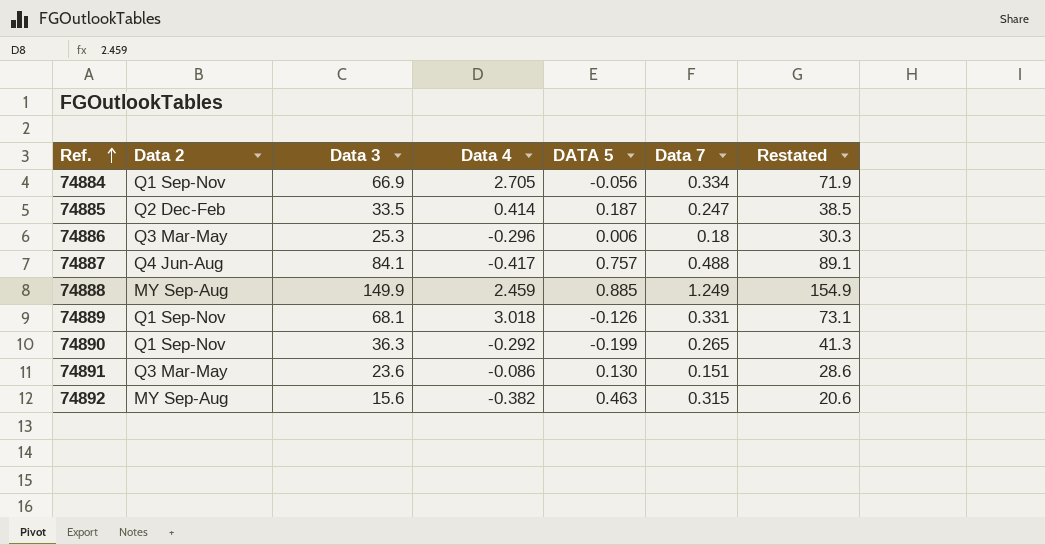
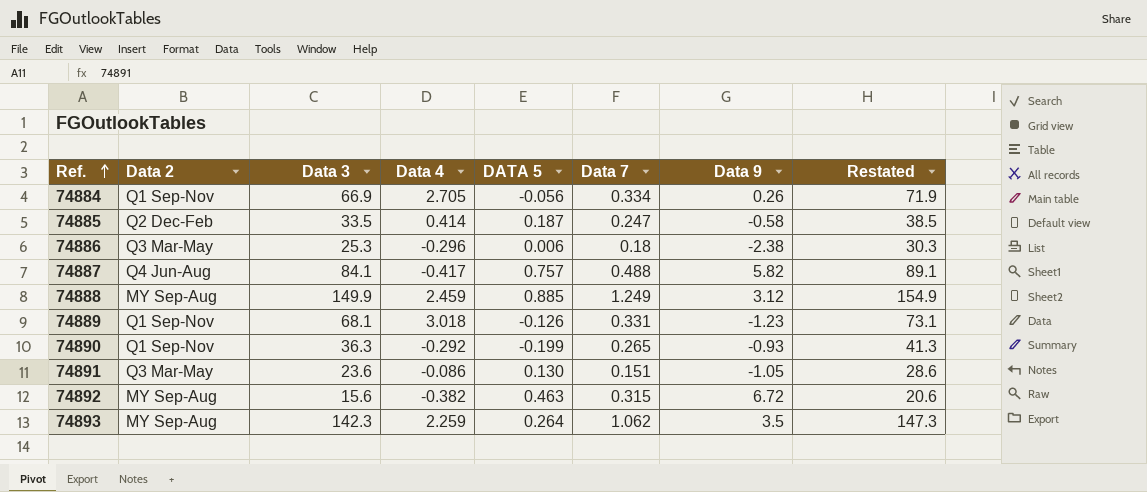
column Data 9 | position: none -> 7
row 74893: none -> MY Sep-Aug | 142.3 | 2.259 | 0.264 | 1.062 | 3.5 | 147.3

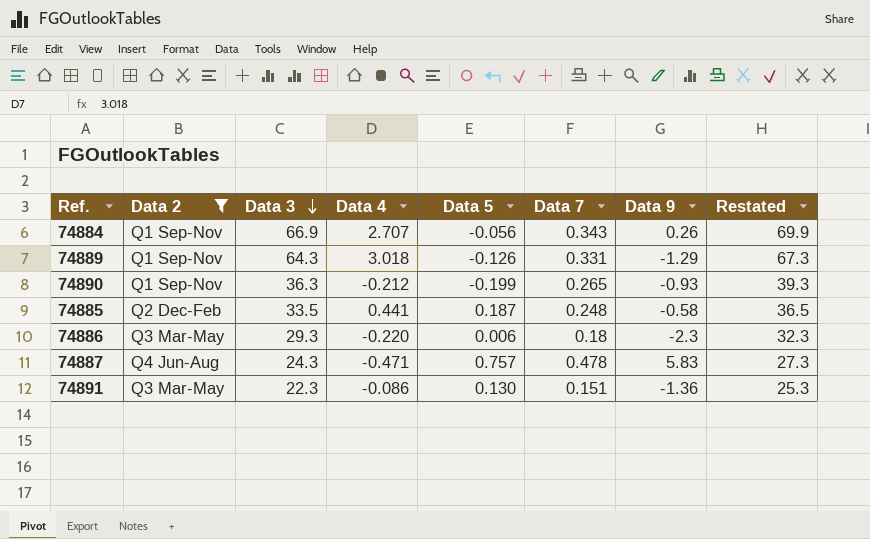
filter: none -> Data 2 != MY Sep-Aug
row order: Ref. ascending -> Data 3 descending
column name: DATA 5 -> Data 5
column Restated | formula: [Data 3] + 5 -> [Data 3] + 3
74884 | Data 4: 2.705 -> 2.707
74884 | Data 7: 0.334 -> 0.343
74889 | Data 3: 68.1 -> 64.3
74889 | Data 9: -1.23 -> -1.29
74890 | Data 4: -0.292 -> -0.212
74885 | Data 4: 0.414 -> 0.441
74885 | Data 7: 0.247 -> 0.248
74886 | Data 3: 25.3 -> 29.3
74886 | Data 4: -0.296 -> -0.220
74886 | Data 9: -2.38 -> -2.3
74887 | Data 3: 84.1 -> 24.3
74887 | Data 4: -0.417 -> -0.471
74887 | Data 7: 0.488 -> 0.478
74887 | Data 9: 5.82 -> 5.83
74891 | Data 3: 23.6 -> 22.3
74891 | Data 9: -1.05 -> -1.36

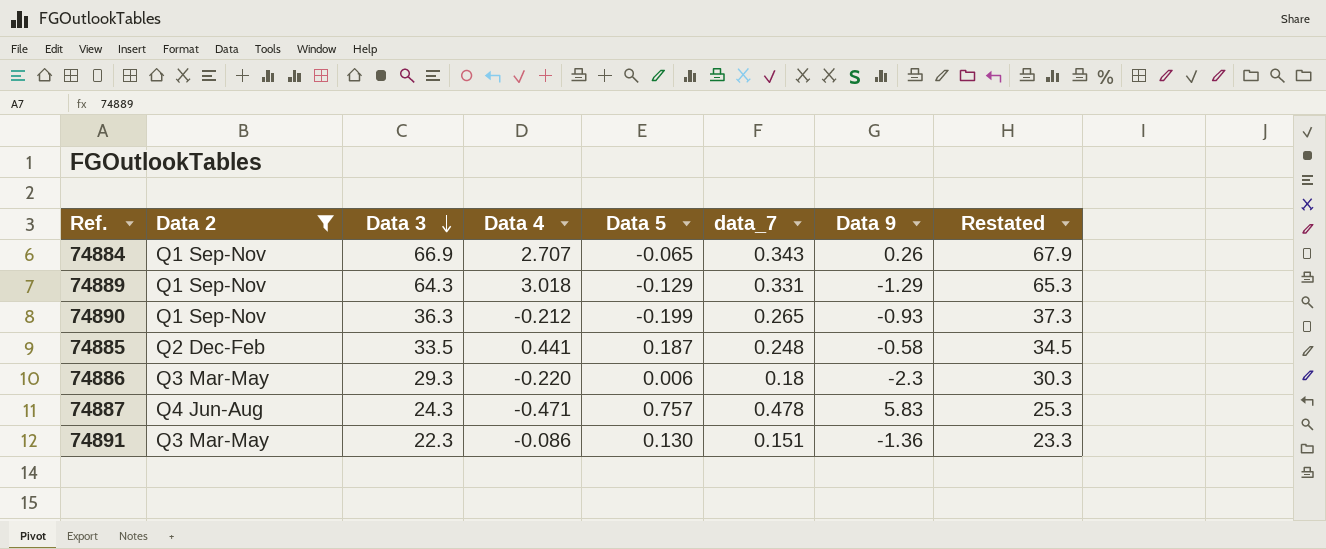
column name: Data 7 -> data_7
column Restated | formula: [Data 3] + 3 -> [Data 3] + 1
74884 | Data 5: -0.056 -> -0.065
74889 | Data 5: -0.126 -> -0.129

